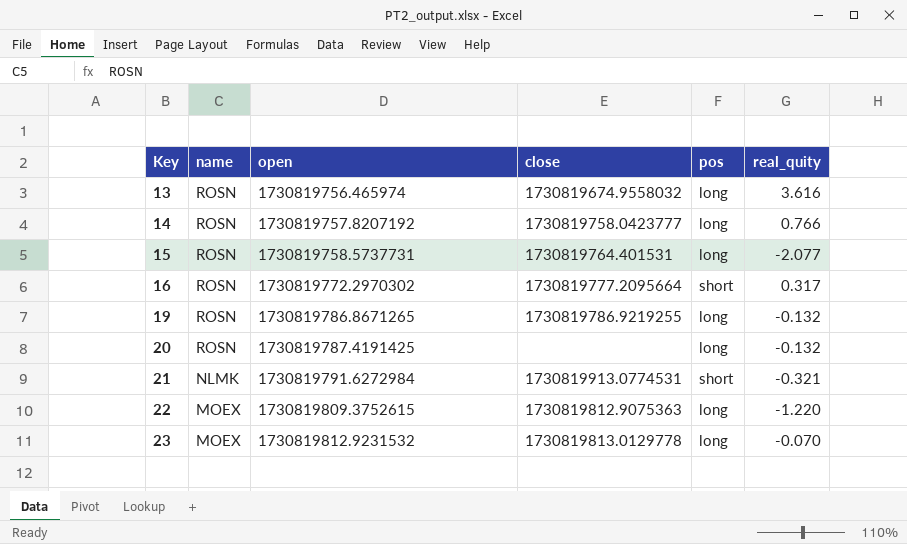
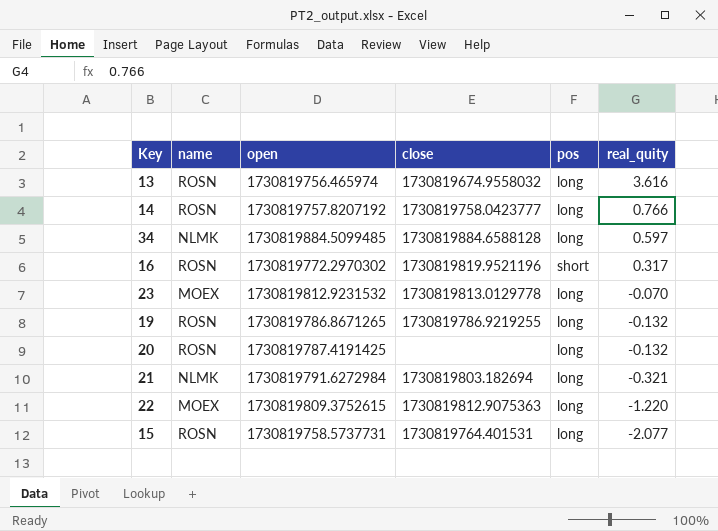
row order: Key ascending -> real_quity descending
row 34: none -> NLMK | 1730819884.5099485 | 1730819884.6588128 | long | 0.597
16 | close: 1730819777.2095664 -> 1730819819.9521196
21 | close: 1730819913.0774531 -> 1730819803.182694
21 | pos: short -> long

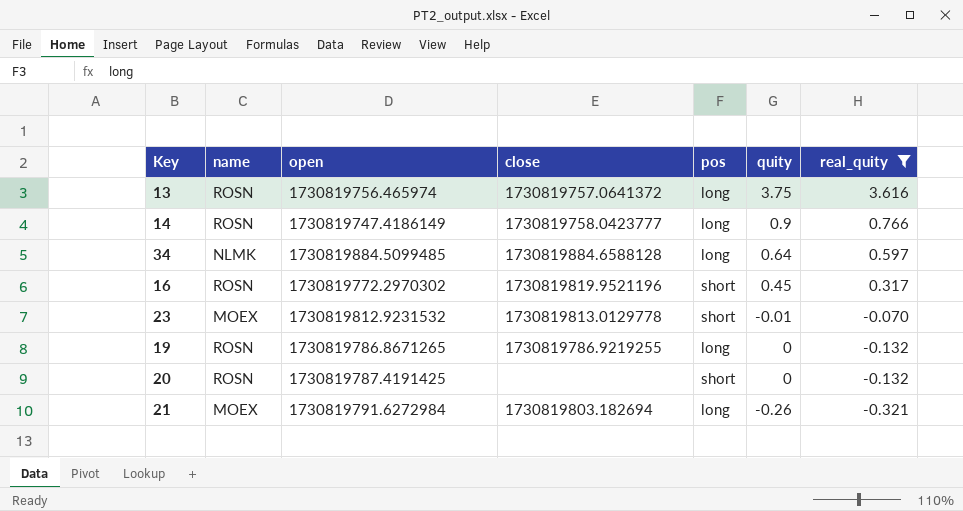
filter: none -> real_quity >= -0.321
column quity | position: none -> 6
13 | close: 1730819674.9558032 -> 1730819757.0641372
14 | open: 1730819757.8207192 -> 1730819747.4186149
23 | pos: long -> short
20 | pos: long -> short
21 | name: NLMK -> MOEX

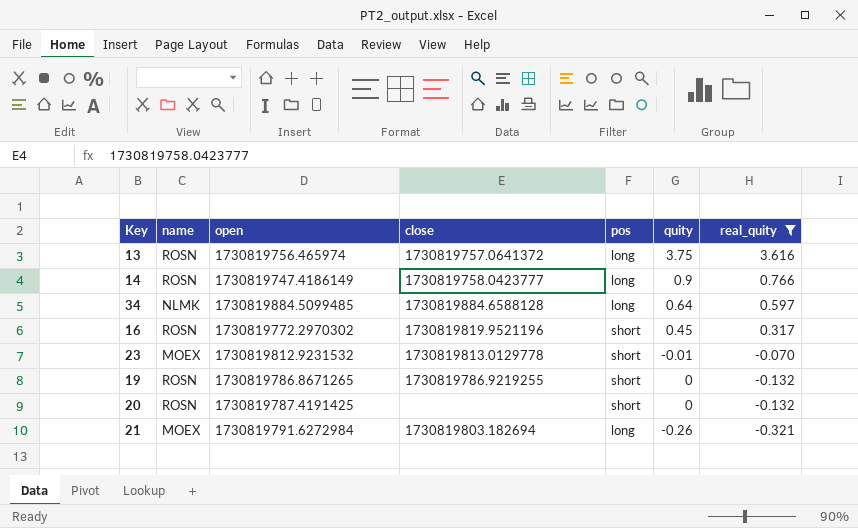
19 | pos: long -> short

